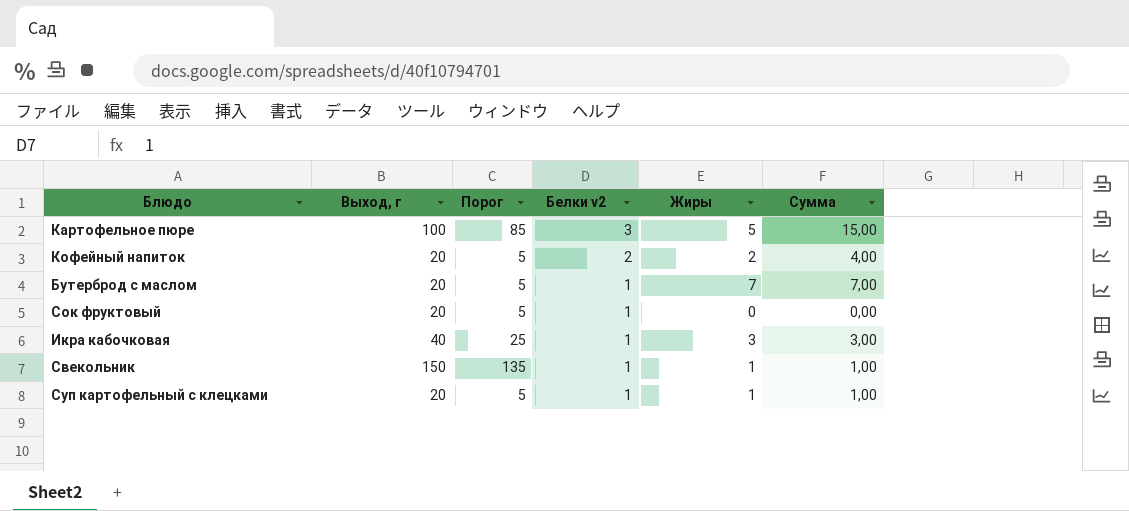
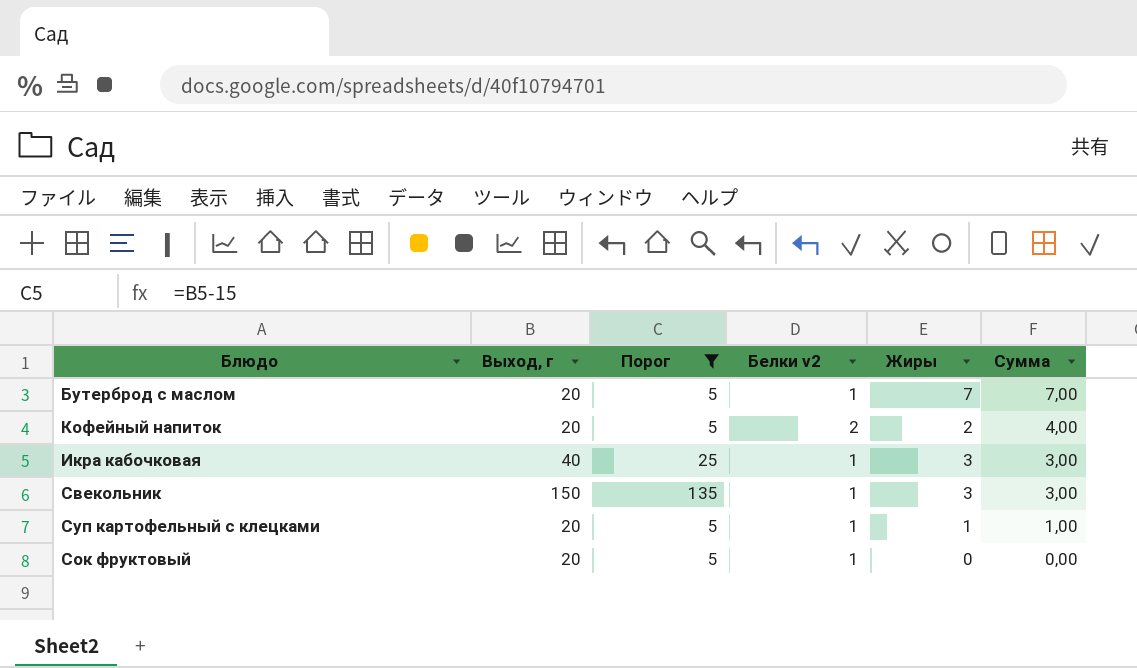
filter: none -> Порог != 85
row order: Белки v2 descending -> Сумма descending
Свекольник | Жиры: 1 -> 3
Свекольник | Сумма: 1,00 -> 3,00

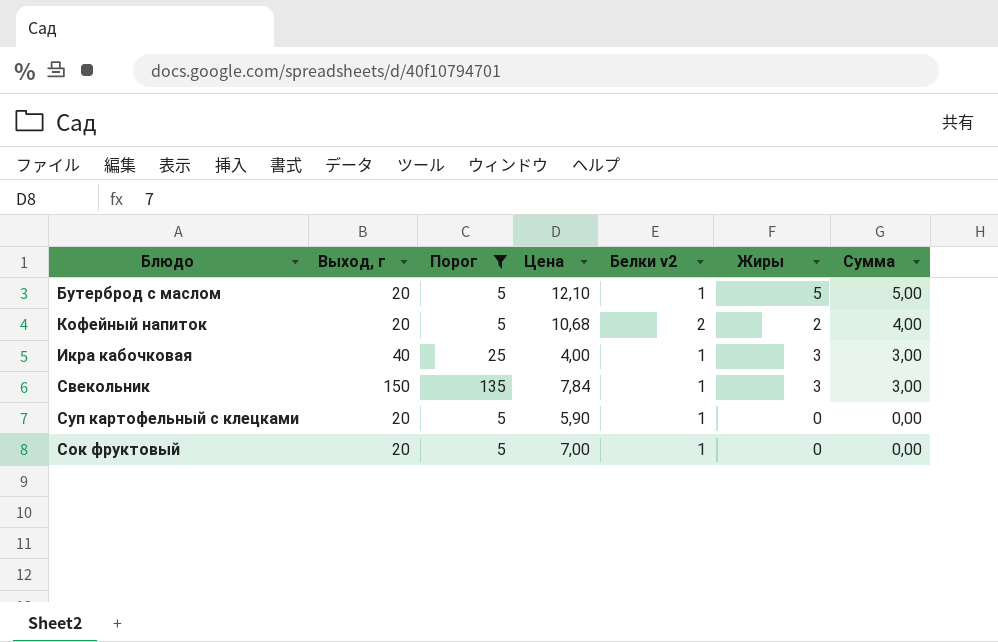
column Цена | position: none -> 4
Бутерброд с маслом | Жиры: 7 -> 5
Бутерброд с маслом | Сумма: 7,00 -> 5,00
Суп картофельный с клецками | Жиры: 1 -> 0
Суп картофельный с клецками | Сумма: 1,00 -> 0,00

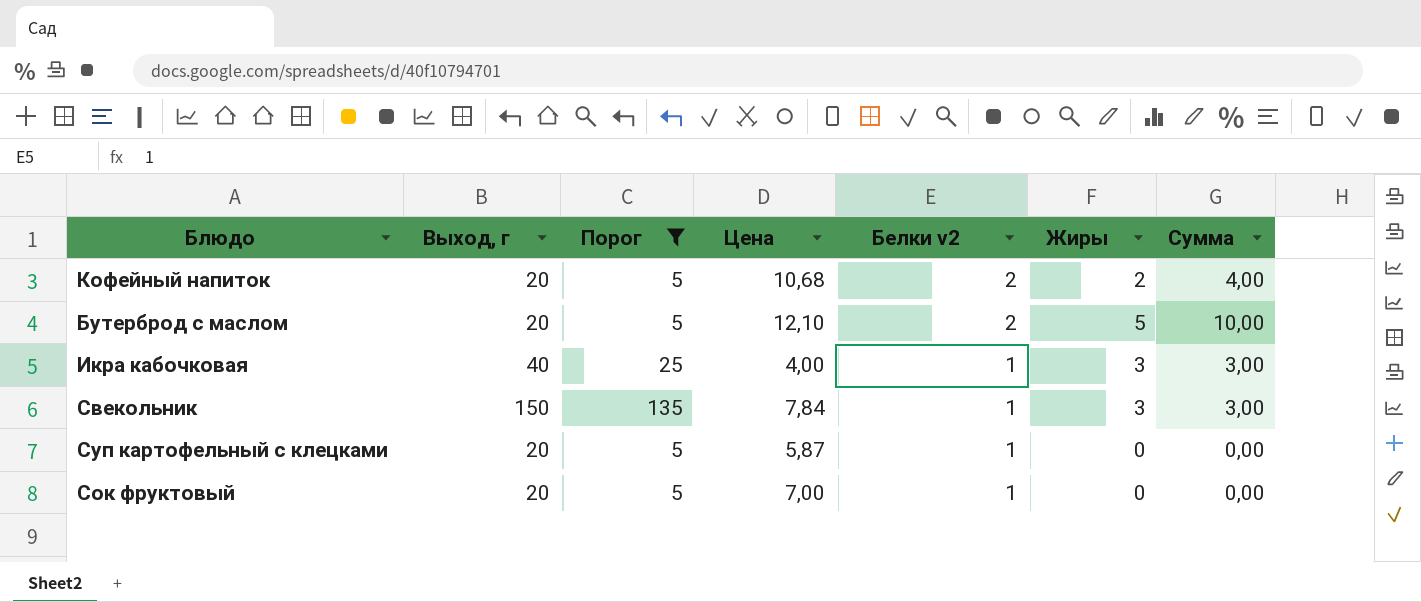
row order: Сумма descending -> Белки v2 descending
Бутерброд с маслом | Белки v2: 1 -> 2
Бутерброд с маслом | Сумма: 5,00 -> 10,00
Суп картофельный с клецками | Цена: 5,90 -> 5,87

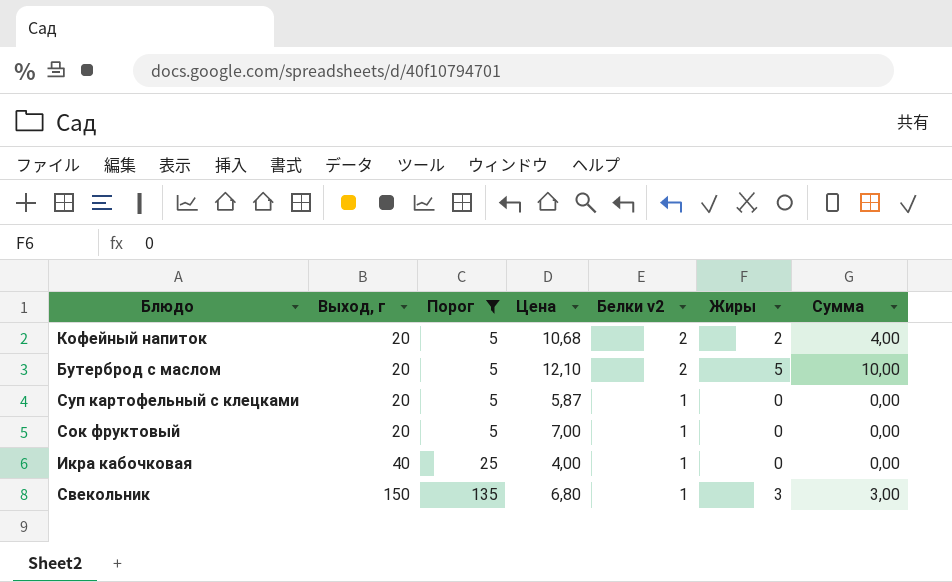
row order: Белки v2 descending -> Выход, г ascending
Икра кабочковая | Жиры: 3 -> 0
Икра кабочковая | Сумма: 3,00 -> 0,00
Свекольник | Цена: 7,84 -> 6,80

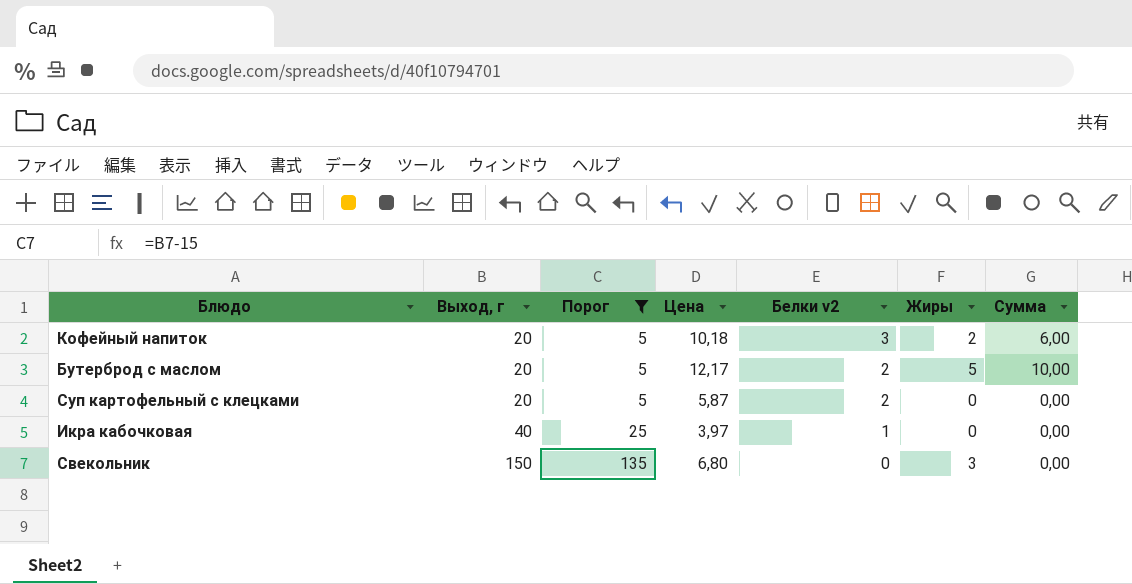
row Сок фруктовый: 20 | 5 | 7,00 | 1 | 0 | 0,00 -> none
Кофейный напиток | Цена: 10,68 -> 10,18
Кофейный напиток | Белки v2: 2 -> 3
Кофейный напиток | Сумма: 4,00 -> 6,00
Бутерброд с маслом | Цена: 12,10 -> 12,17
Суп картофельный с клецками | Белки v2: 1 -> 2
Икра кабочковая | Цена: 4,00 -> 3,97
Свекольник | Белки v2: 1 -> 0
Свекольник | Сумма: 3,00 -> 0,00

